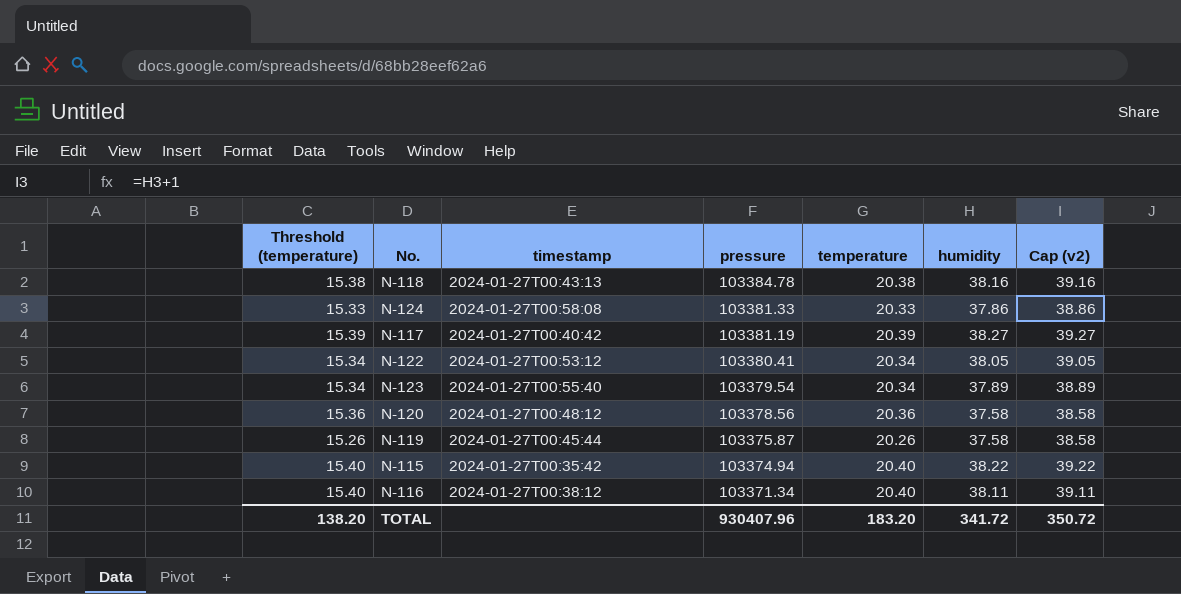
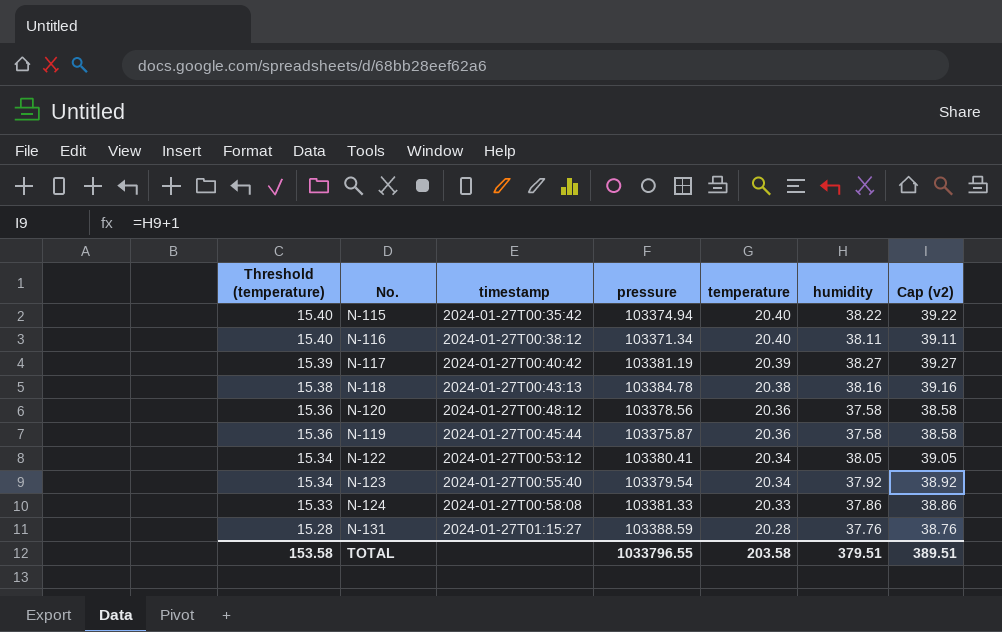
row order: pressure descending -> Threshold (temperature) descending
N-119 | Threshold (temperature): 15.26 -> 15.36
N-119 | temperature: 20.26 -> 20.36
N-123 | humidity: 37.89 -> 37.92
N-123 | Cap (v2): 38.89 -> 38.92
row N-131: none -> 15.28 | 2024-01-27T01:15:27 | 103388.59 | 20.28 | 37.76 | 38.76
TOTAL | Threshold (temperature): 138.20 -> 153.58
TOTAL | pressure: 930407.96 -> 1033796.55
TOTAL | temperature: 183.20 -> 203.58
TOTAL | humidity: 341.72 -> 379.51
TOTAL | Cap (v2): 350.72 -> 389.51

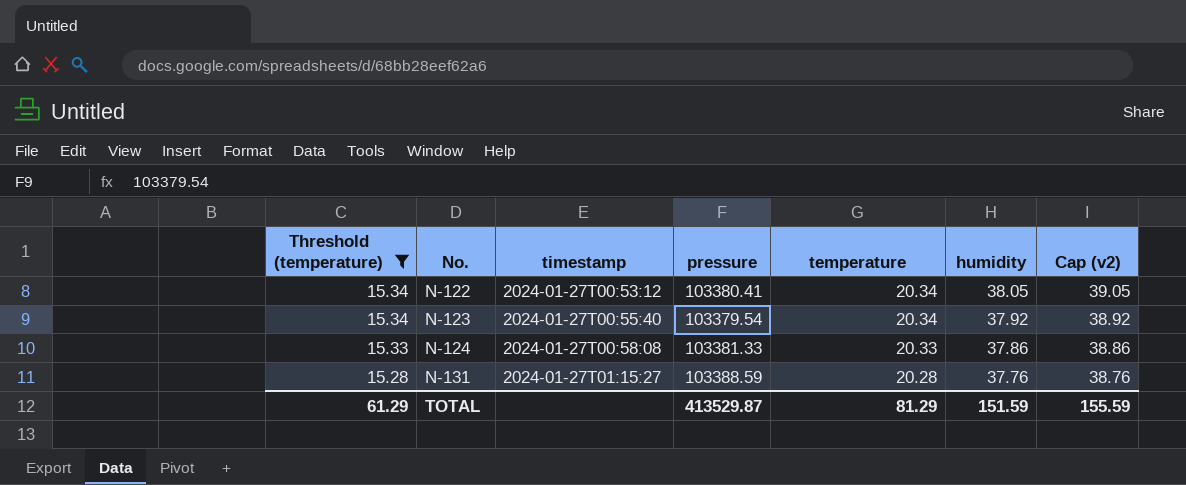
filter: none -> Threshold (temperature) <= 15.34
TOTAL | Threshold (temperature): 153.58 -> 61.29
TOTAL | pressure: 1033796.55 -> 413529.87
TOTAL | temperature: 203.58 -> 81.29
TOTAL | humidity: 379.51 -> 151.59
TOTAL | Cap (v2): 389.51 -> 155.59

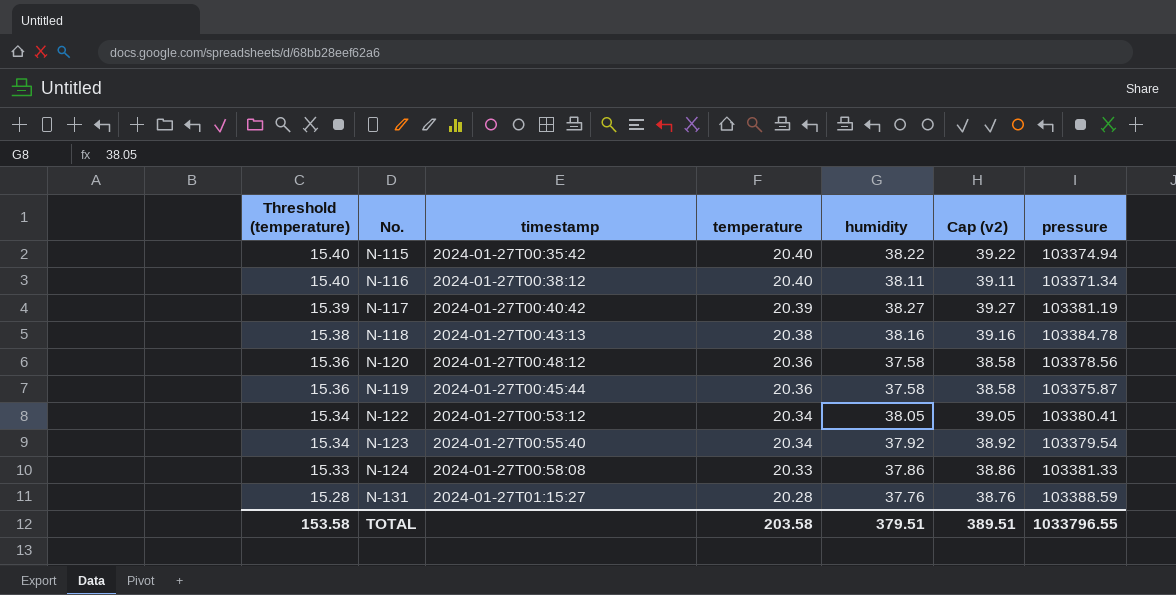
filter: Threshold (temperature) <= 15.34 -> none
column pressure | position: 4 -> 7
TOTAL | Threshold (temperature): 61.29 -> 153.58
TOTAL | temperature: 81.29 -> 203.58
TOTAL | humidity: 151.59 -> 379.51
TOTAL | Cap (v2): 155.59 -> 389.51
TOTAL | pressure: 413529.87 -> 1033796.55

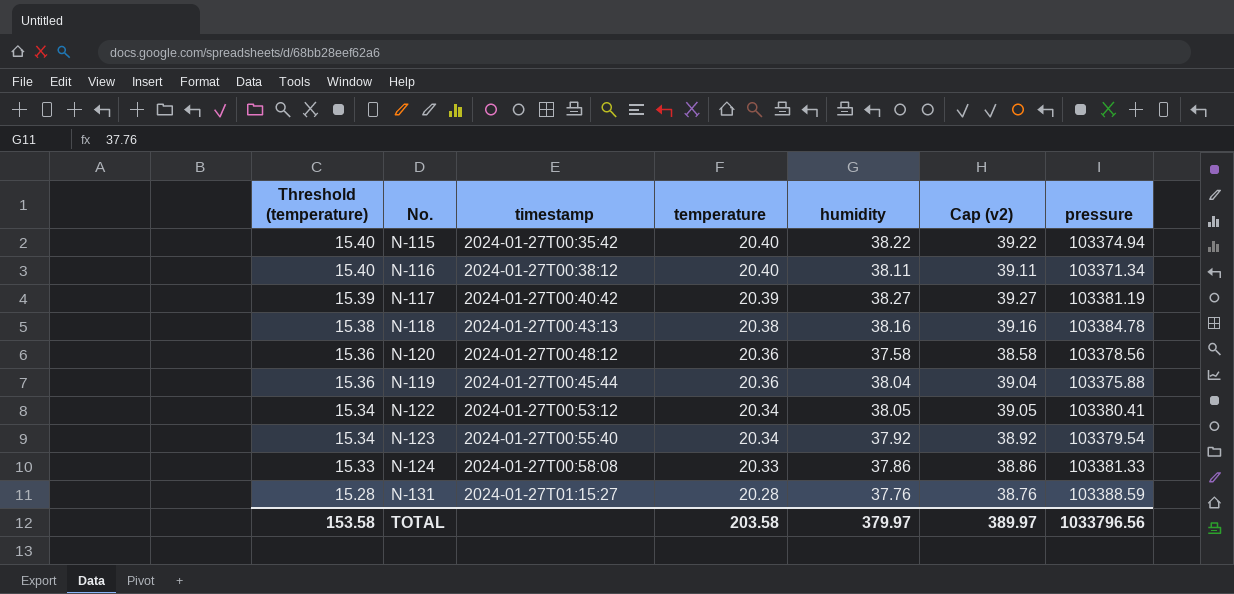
N-119 | humidity: 37.58 -> 38.04
N-119 | Cap (v2): 38.58 -> 39.04
N-119 | pressure: 103375.87 -> 103375.88
TOTAL | humidity: 379.51 -> 379.97
TOTAL | Cap (v2): 389.51 -> 389.97
TOTAL | pressure: 1033796.55 -> 1033796.56

